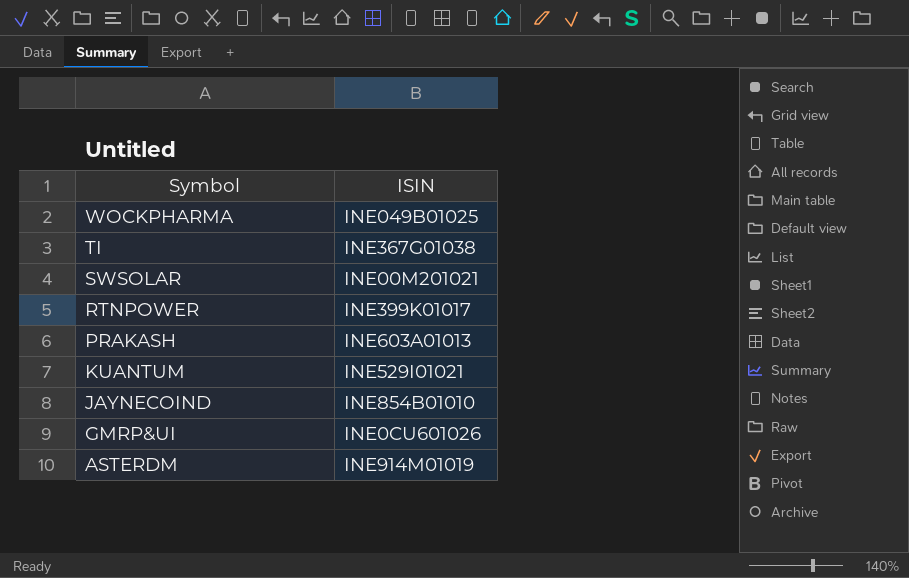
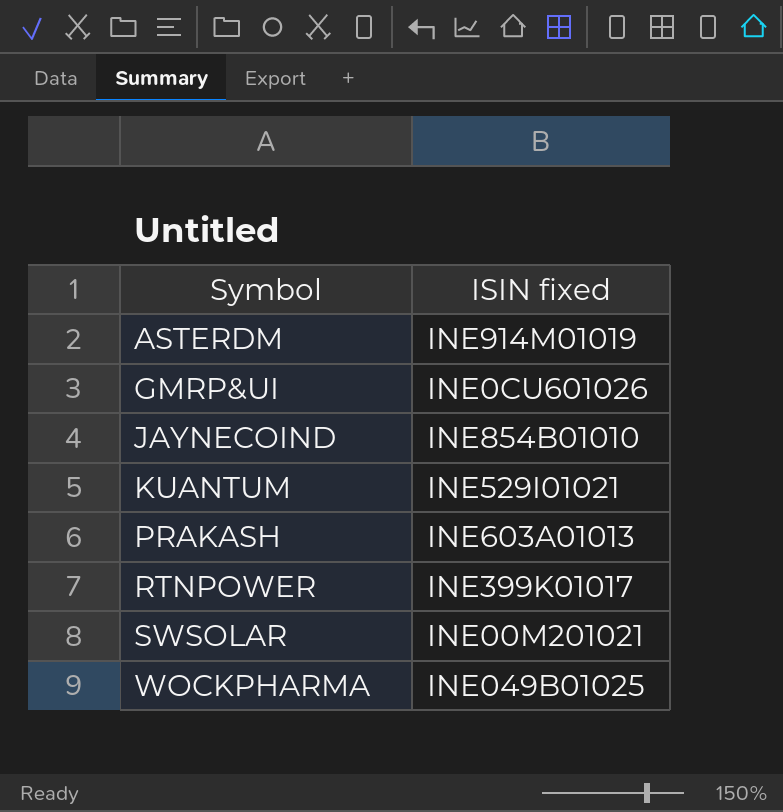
row order: Symbol descending -> Symbol ascending
column name: ISIN -> ISIN fixed
row TI: INE367G01038 -> none

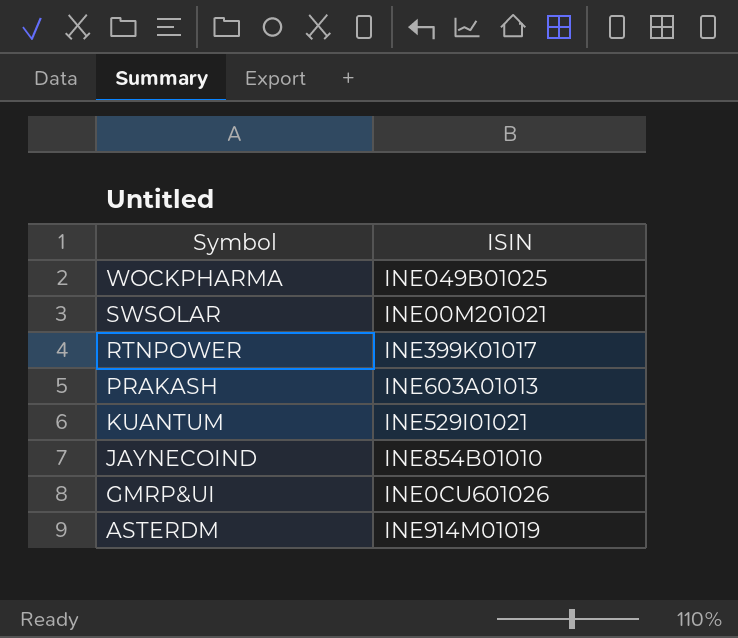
row order: Symbol ascending -> Symbol descending
column name: ISIN fixed -> ISIN

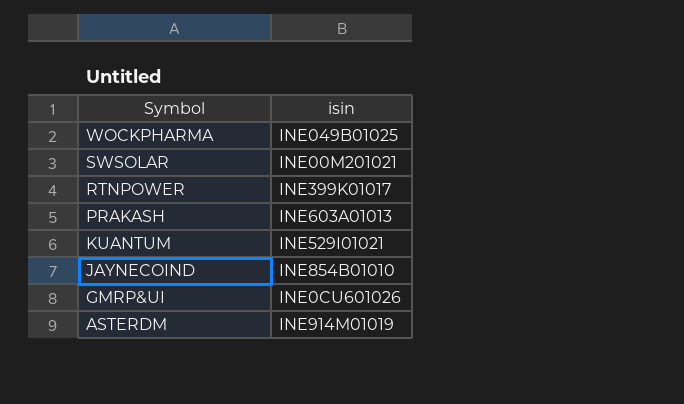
column name: ISIN -> isin

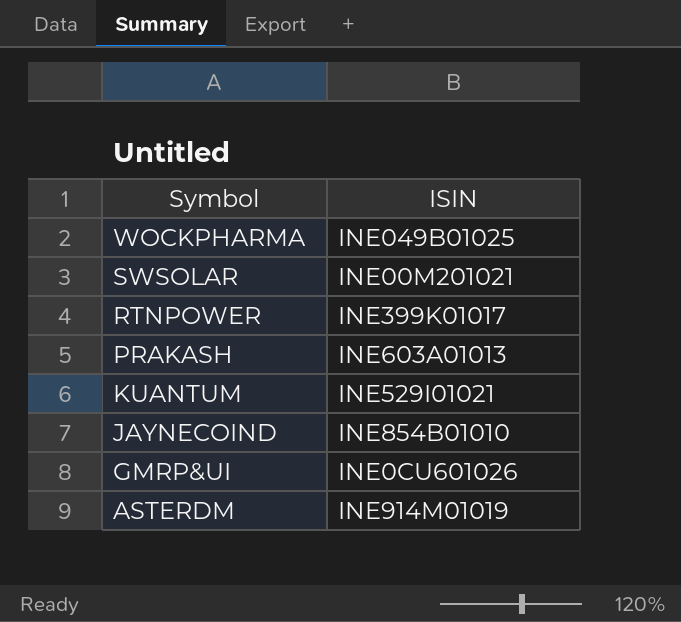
column name: isin -> ISIN

